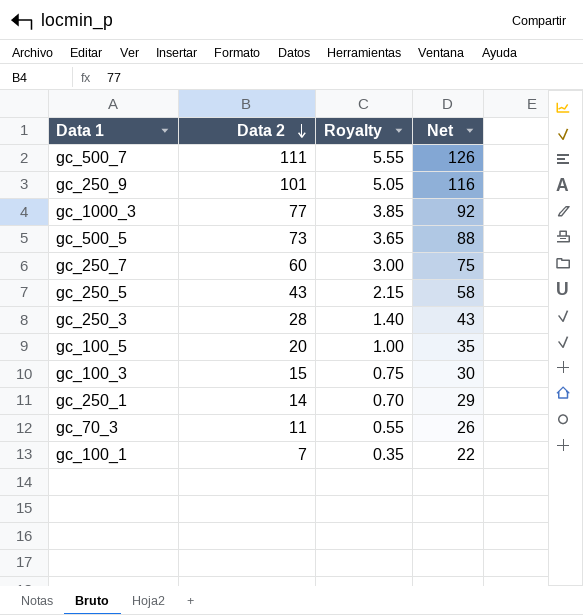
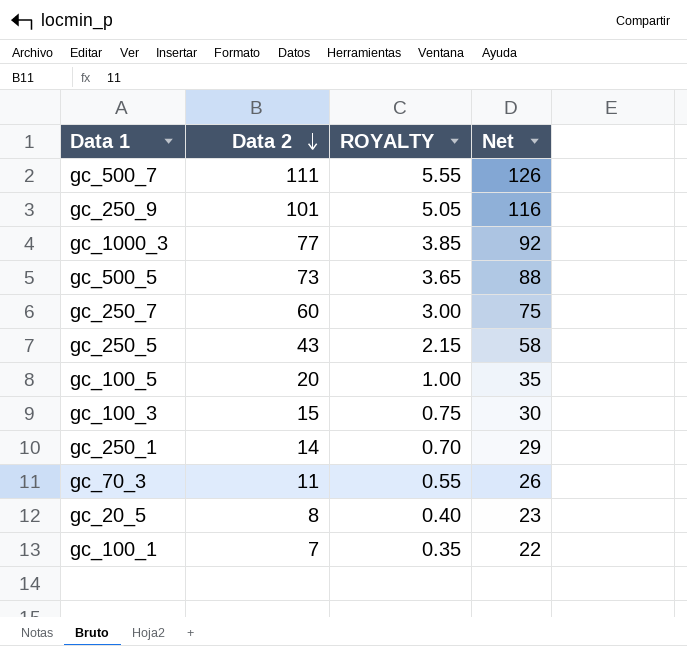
column name: Royalty -> ROYALTY
row gc_250_3: 28 | 1.40 | 43 -> none
row gc_20_5: none -> 8 | 0.40 | 23

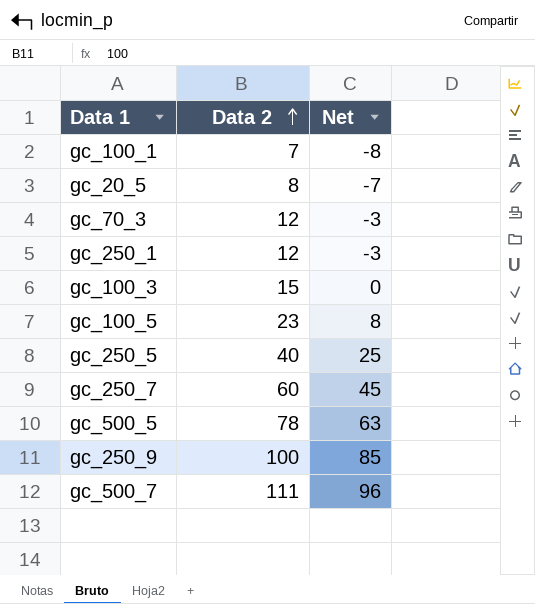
row order: Data 2 descending -> Data 2 ascending
column ROYALTY | formula: [Data 2] * 0.05 -> none
column Net | formula: [Data 2] + 15 -> [Data 2] - 15
row gc_1000_3: 77 | 3.85 | 92 -> none
gc_70_3 | Data 2: 11 -> 12
gc_250_1 | Data 2: 14 -> 12
gc_100_5 | Data 2: 20 -> 23
gc_250_5 | Data 2: 43 -> 40
gc_500_5 | Data 2: 73 -> 78
gc_250_9 | Data 2: 101 -> 100

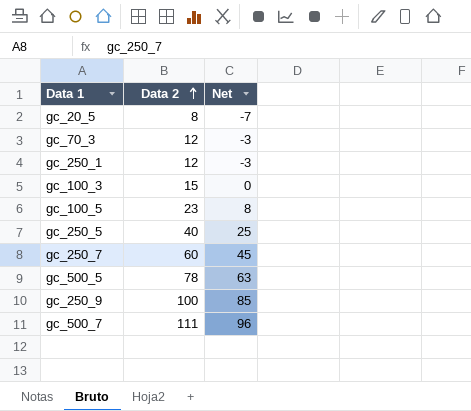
row gc_100_1: 7 | -8 -> none

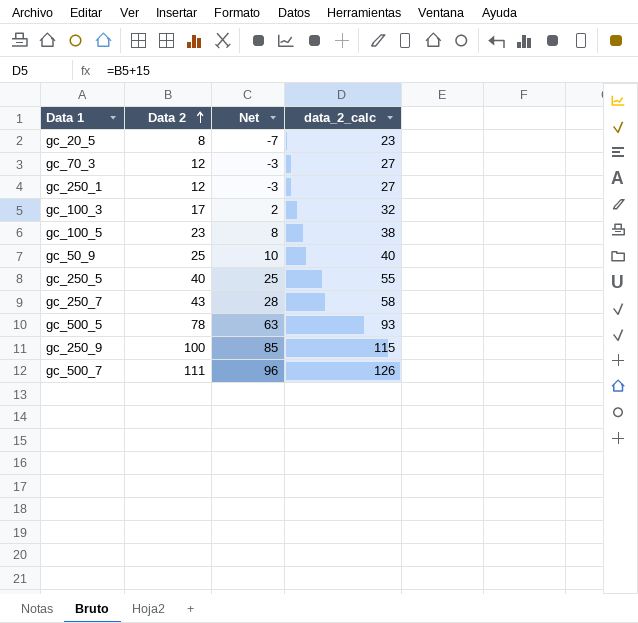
column data_2_calc | formula: none -> [Data 2] + 15
gc_100_3 | Data 2: 15 -> 17
gc_100_3 | Net: 0 -> 2
row gc_50_9: none -> 25 | 10 | 40
gc_250_7 | Data 2: 60 -> 43
gc_250_7 | Net: 45 -> 28

